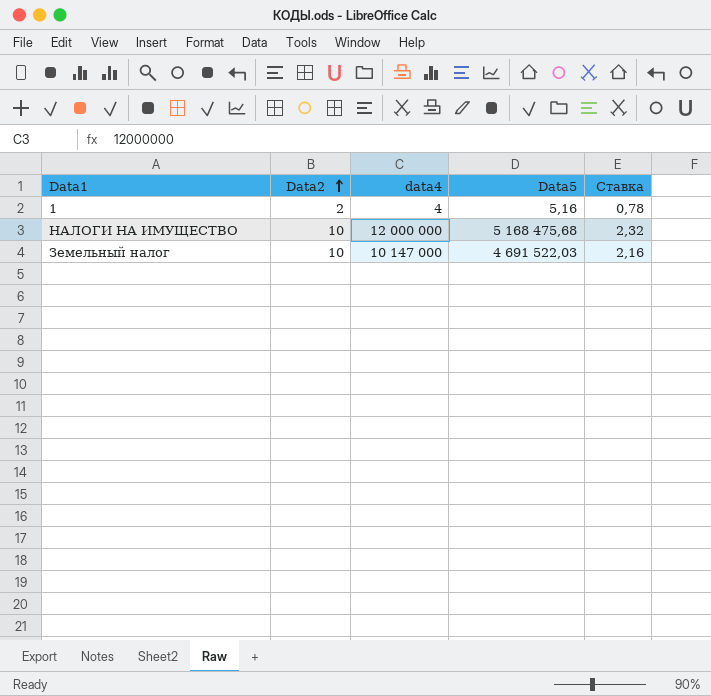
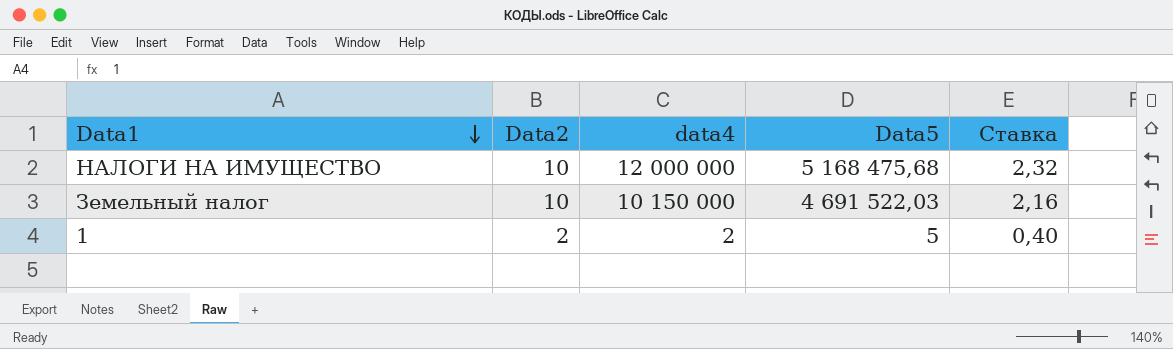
row order: Data2 ascending -> Data1 descending
Земельный налог | data4: 10 147 000 -> 10 150 000
1 | data4: 4 -> 2
1 | Data5: 5,16 -> 5
1 | Ставка: 0,78 -> 0,40

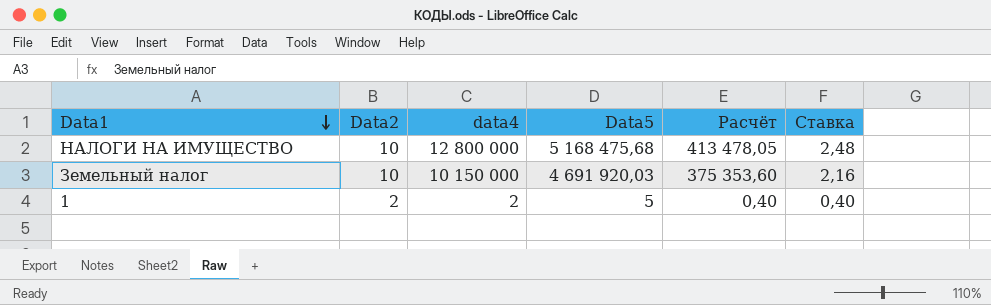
column Расчёт | formula: none -> [Data5] * 0,08
НАЛОГИ НА ИМУЩЕСТВО | data4: 12 000 000 -> 12 800 000
НАЛОГИ НА ИМУЩЕСТВО | Ставка: 2,32 -> 2,48
Земельный налог | Data5: 4 691 522,03 -> 4 691 920,03

